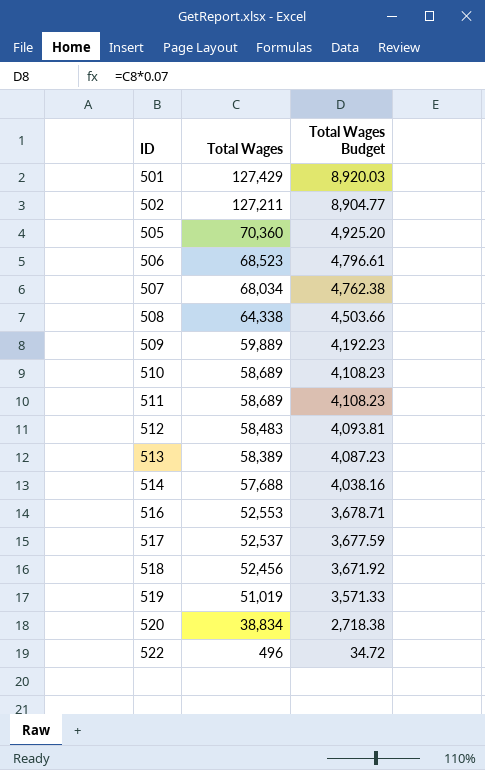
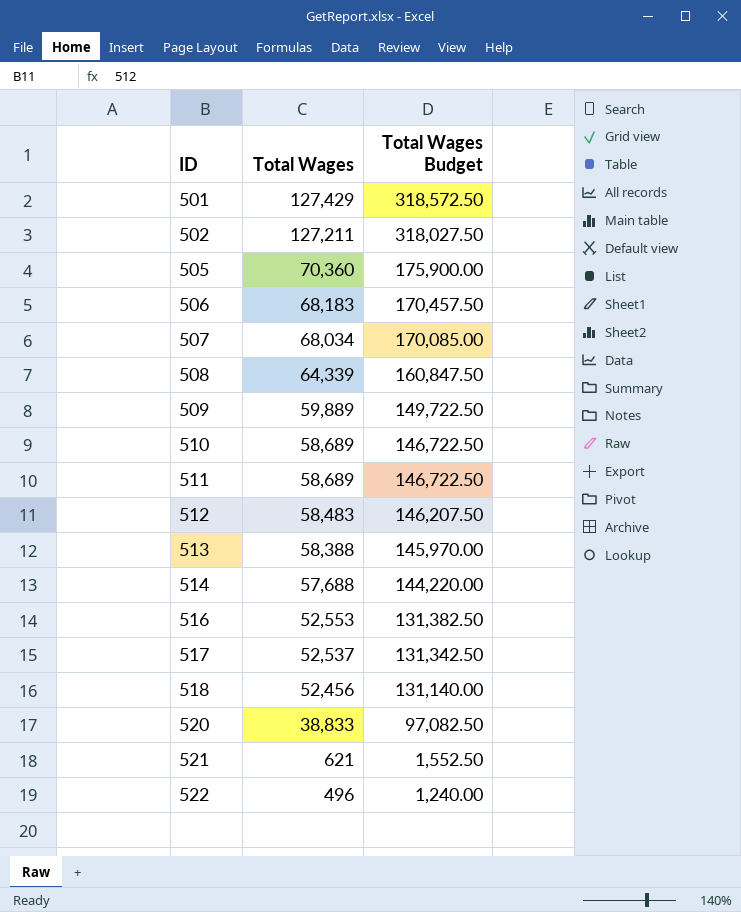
column Total Wages Budget | formula: [Total Wages] * 0.07 -> [Total Wages] * 2.5
row 519: 51,019 | 3,571.33 -> none
506 | Total Wages: 68,523 -> 68,183
508 | Total Wages: 64,338 -> 64,339
513 | Total Wages: 58,389 -> 58,388
520 | Total Wages: 38,834 -> 38,833
row 521: none -> 621 | 1,552.50

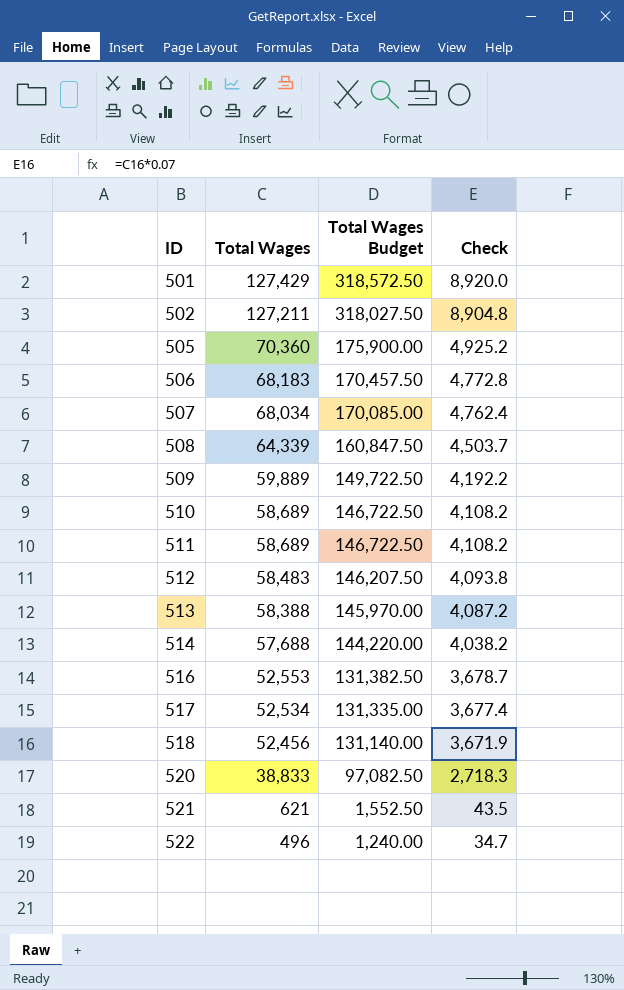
column Check | formula: none -> [Total Wages] * 0.07
517 | Total Wages: 52,537 -> 52,534
517 | Total Wages Budget: 131,342.50 -> 131,335.00

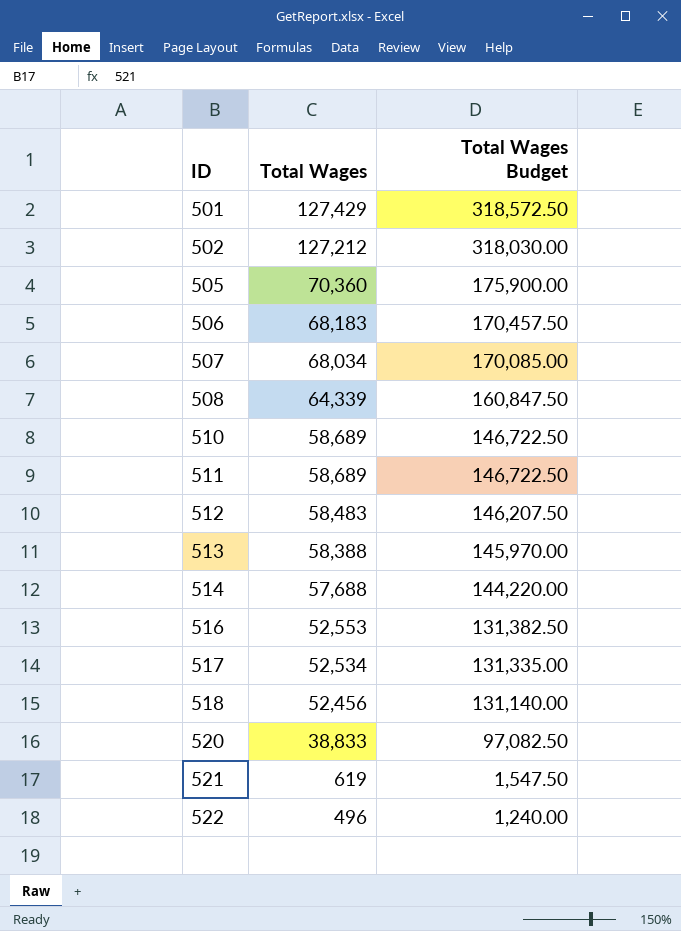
column Check | formula: [Total Wages] * 0.07 -> none
row 509: 59,889 | 149,722.50 | 4,192.2 -> none
502 | Total Wages: 127,211 -> 127,212
502 | Total Wages Budget: 318,027.50 -> 318,030.00
521 | Total Wages: 621 -> 619
521 | Total Wages Budget: 1,552.50 -> 1,547.50

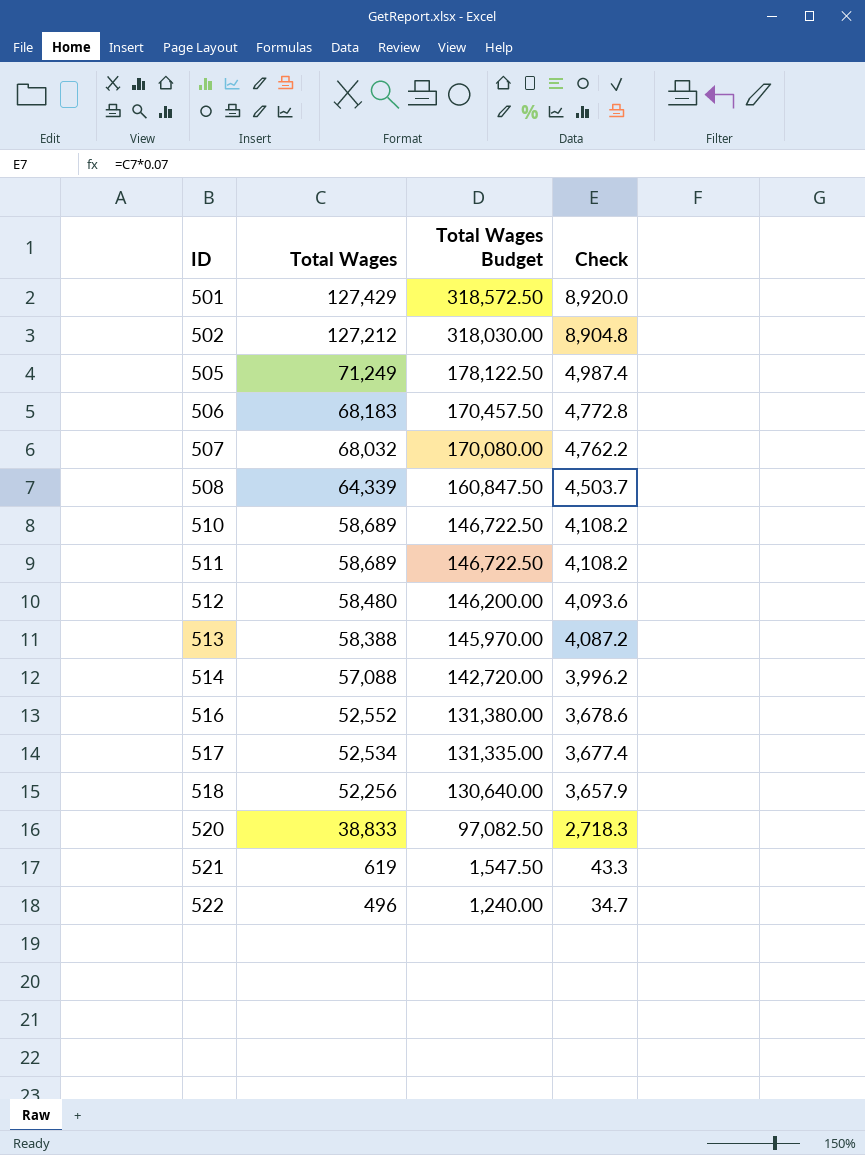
column Check | formula: none -> [Total Wages] * 0.07
505 | Total Wages: 70,360 -> 71,249
505 | Total Wages Budget: 175,900.00 -> 178,122.50
507 | Total Wages: 68,034 -> 68,032
507 | Total Wages Budget: 170,085.00 -> 170,080.00
512 | Total Wages: 58,483 -> 58,480
512 | Total Wages Budget: 146,207.50 -> 146,200.00
514 | Total Wages: 57,688 -> 57,088
514 | Total Wages Budget: 144,220.00 -> 142,720.00
516 | Total Wages: 52,553 -> 52,552
516 | Total Wages Budget: 131,382.50 -> 131,380.00
518 | Total Wages: 52,456 -> 52,256
518 | Total Wages Budget: 131,140.00 -> 130,640.00

